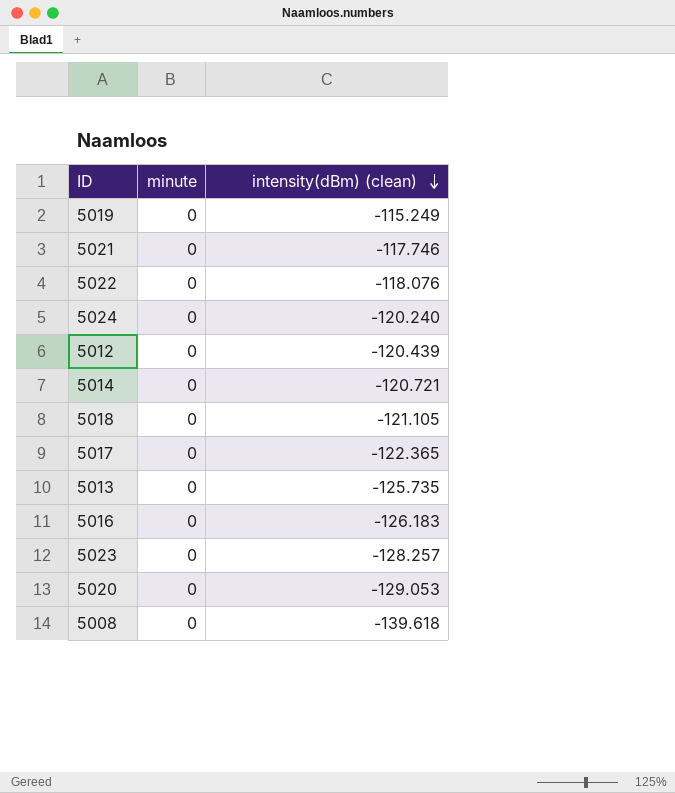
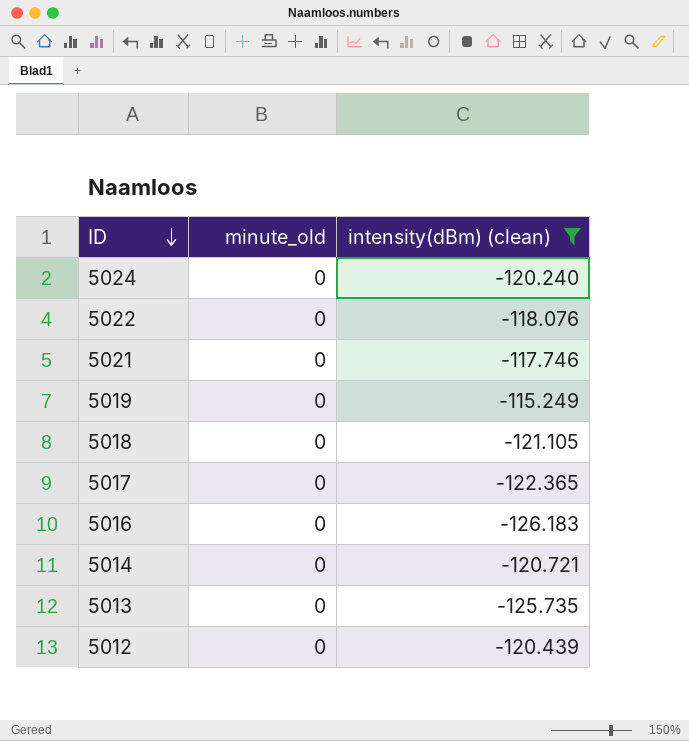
filter: none -> intensity(dBm) (clean) >= -126.183
row order: intensity(dBm) (clean) descending -> ID descending
column name: minute -> minute_old

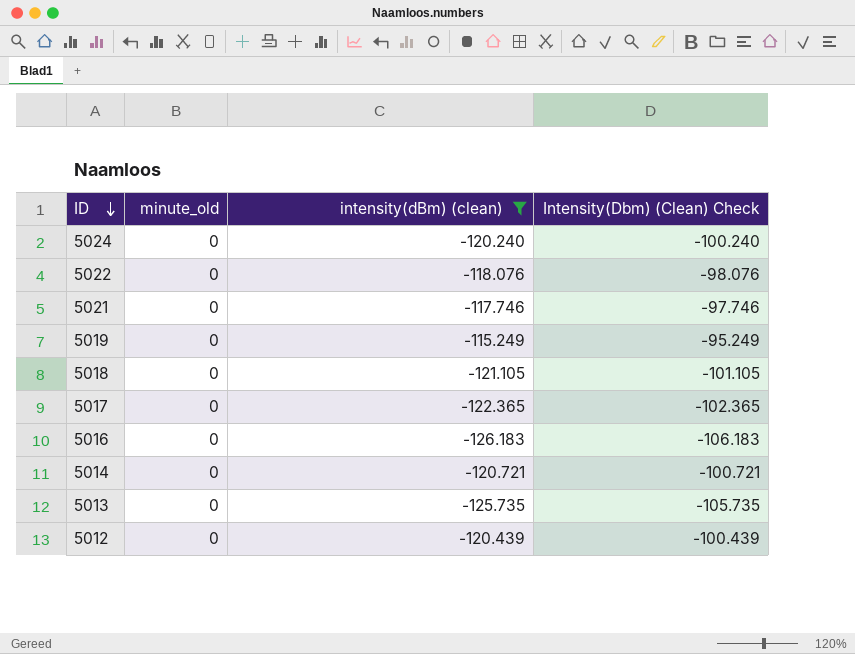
column Intensity(Dbm) (Clean) Check | formula: none -> [intensity(dBm) (clean)] + 20

